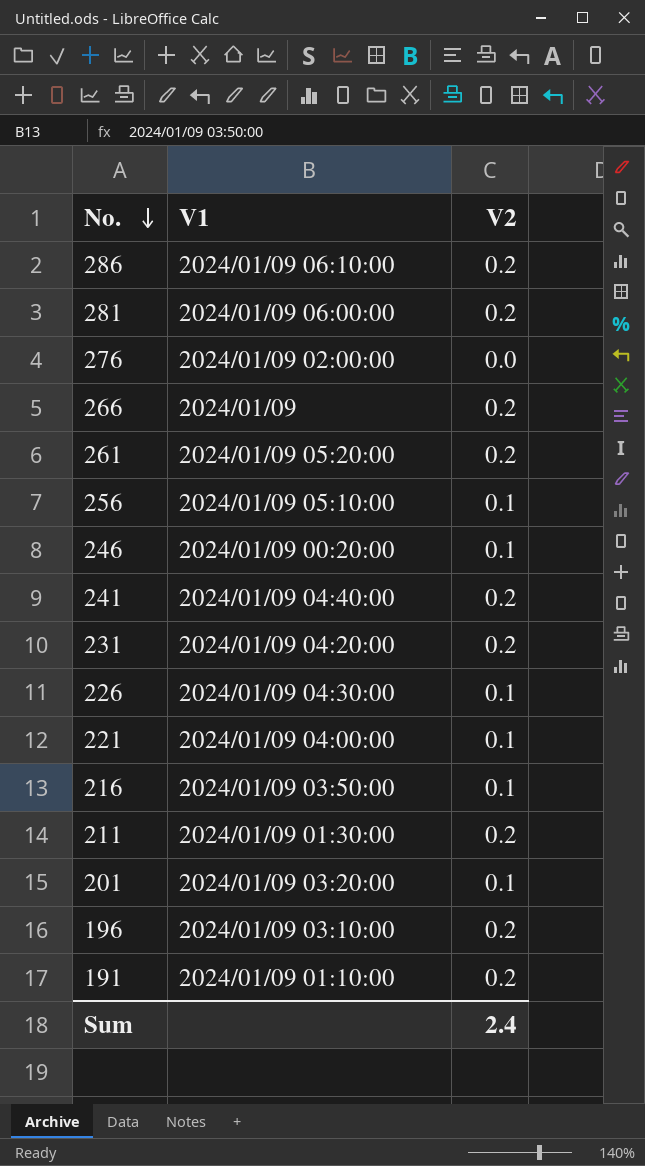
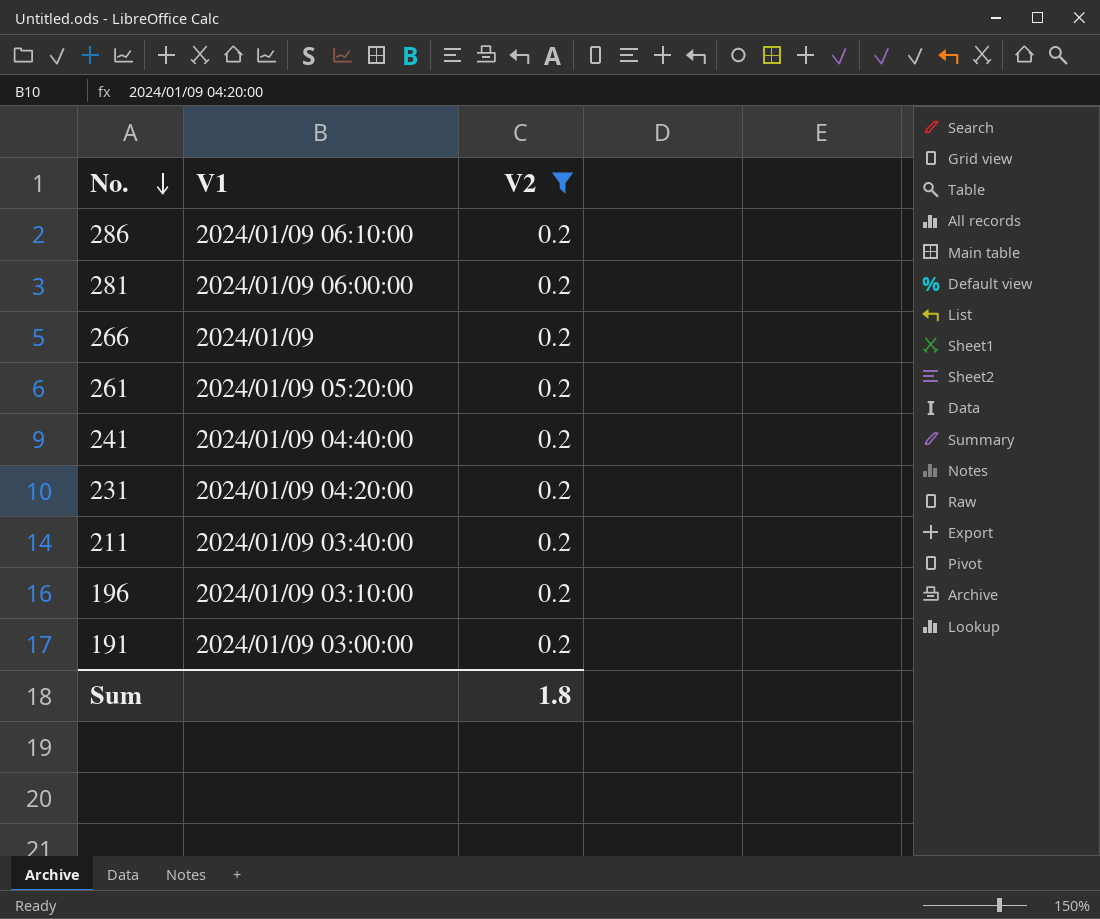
filter: none -> V2 = 0.2
211 | V1: 2024/01/09 01:30:00 -> 2024/01/09 03:40:00
191 | V1: 2024/01/09 01:10:00 -> 2024/01/09 03:00:00
Sum | V2: 2.4 -> 1.8

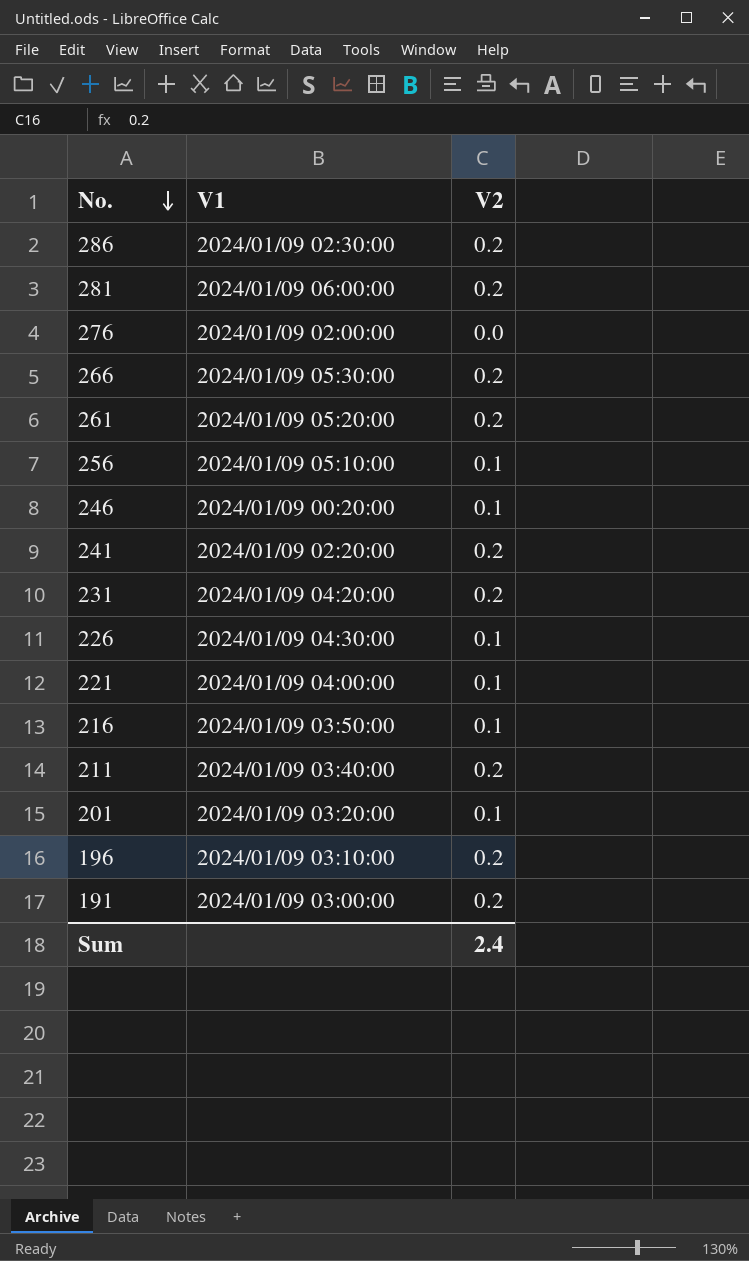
filter: V2 = 0.2 -> none
286 | V1: 2024/01/09 06:10:00 -> 2024/01/09 02:30:00
266 | V1: 2024/01/09 -> 2024/01/09 05:30:00
241 | V1: 2024/01/09 04:40:00 -> 2024/01/09 02:20:00
Sum | V2: 1.8 -> 2.4

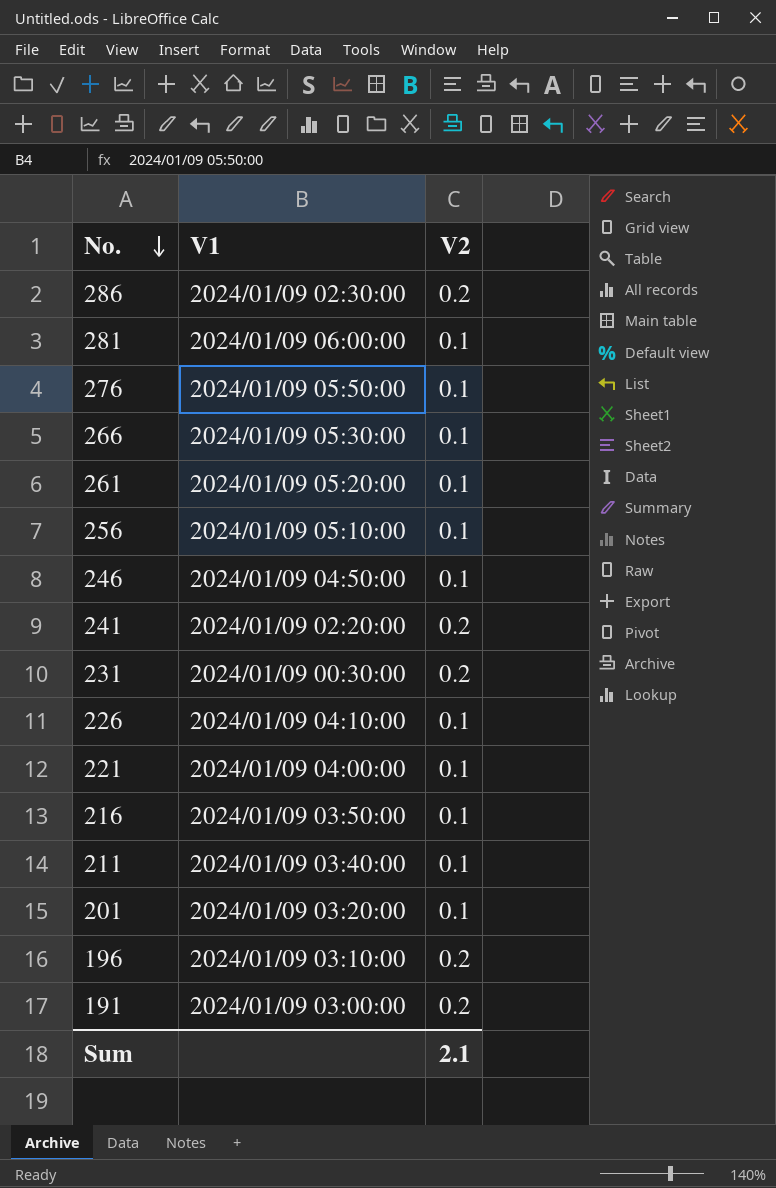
281 | V2: 0.2 -> 0.1
276 | V1: 2024/01/09 02:00:00 -> 2024/01/09 05:50:00
276 | V2: 0.0 -> 0.1
266 | V2: 0.2 -> 0.1
261 | V2: 0.2 -> 0.1
246 | V1: 2024/01/09 00:20:00 -> 2024/01/09 04:50:00
231 | V1: 2024/01/09 04:20:00 -> 2024/01/09 00:30:00
226 | V1: 2024/01/09 04:30:00 -> 2024/01/09 04:10:00
211 | V2: 0.2 -> 0.1
Sum | V2: 2.4 -> 2.1

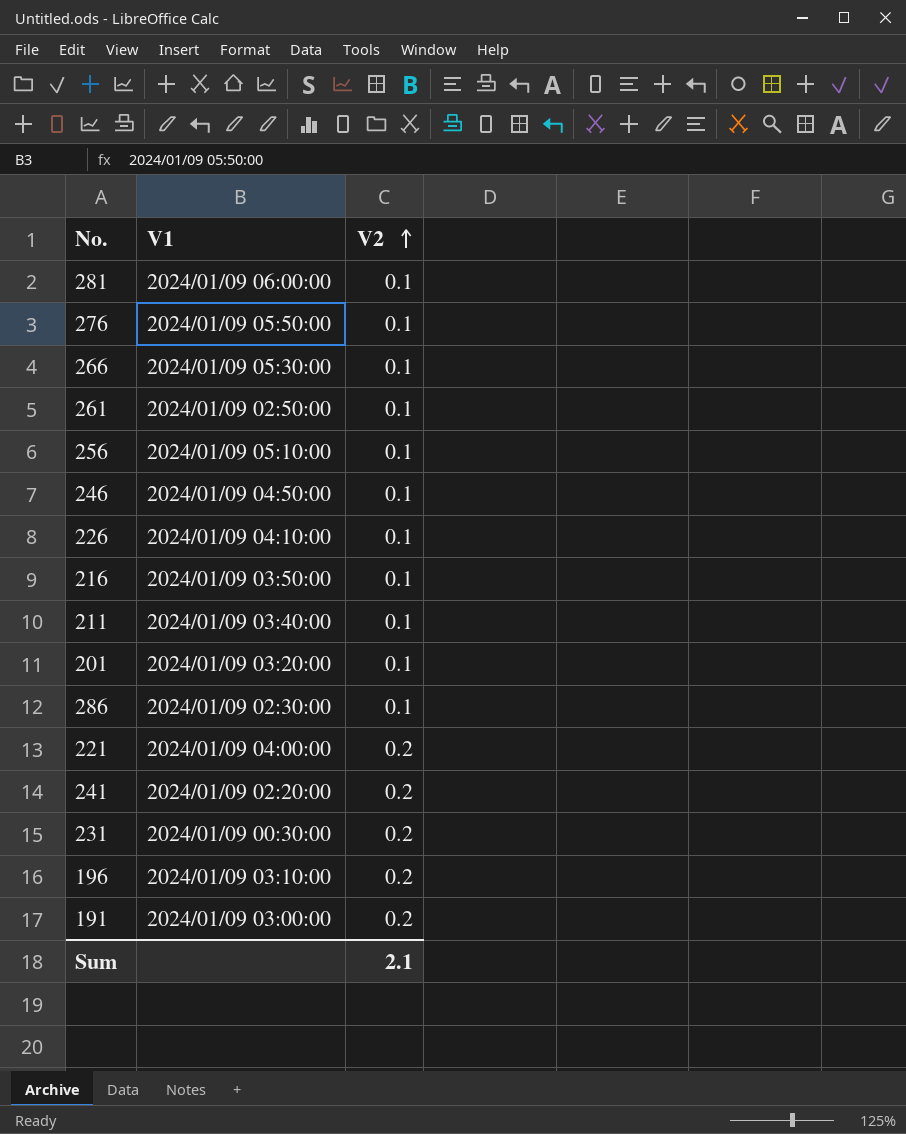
row order: No. descending -> V2 ascending
261 | V1: 2024/01/09 05:20:00 -> 2024/01/09 02:50:00
286 | V2: 0.2 -> 0.1
221 | V2: 0.1 -> 0.2

